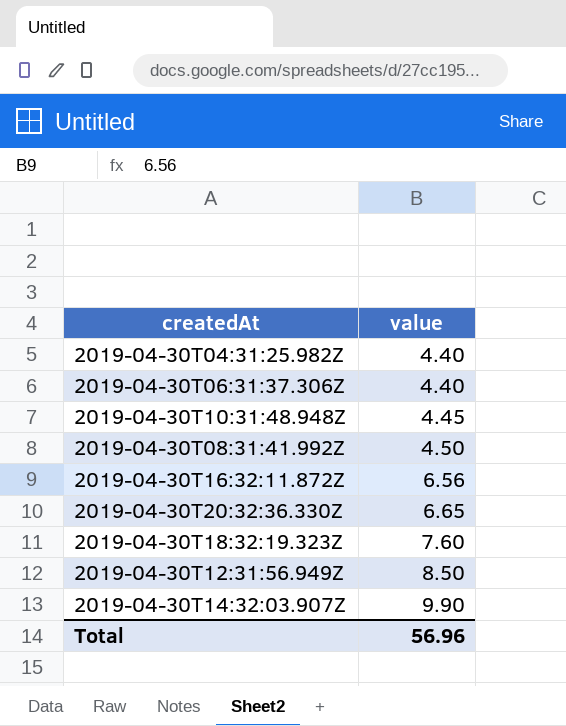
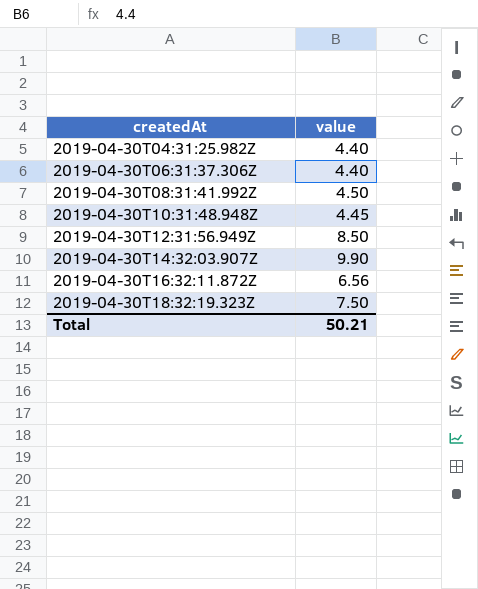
row order: value ascending -> createdAt ascending
row 2019-04-30T20:32:36.330Z: 6.65 -> none
2019-04-30T18:32:19.323Z | value: 7.60 -> 7.50
Total | value: 56.96 -> 50.21

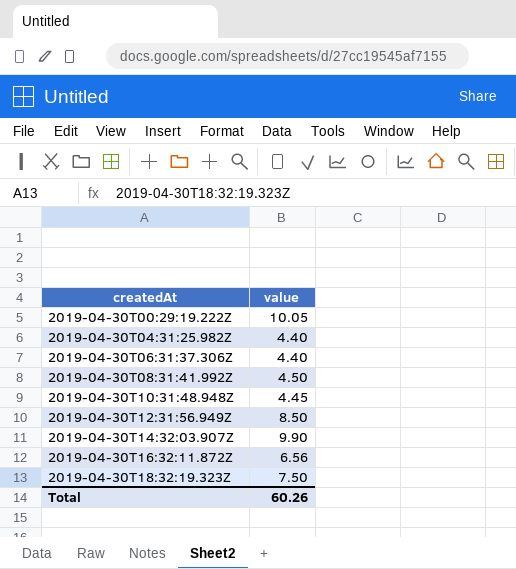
row 2019-04-30T00:29:19.222Z: none -> 10.05
Total | value: 50.21 -> 60.26

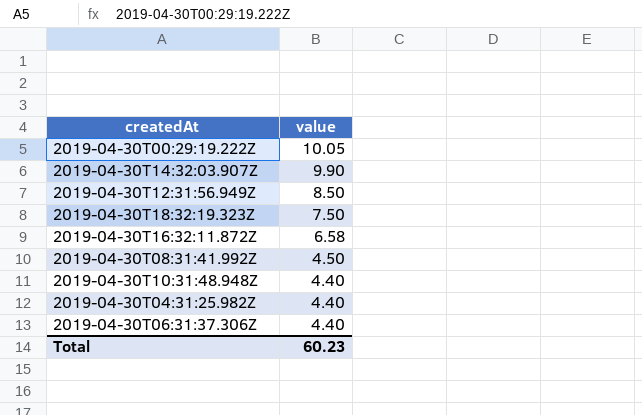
row order: createdAt ascending -> value descending
2019-04-30T16:32:11.872Z | value: 6.56 -> 6.58
2019-04-30T10:31:48.948Z | value: 4.45 -> 4.40
Total | value: 60.26 -> 60.23

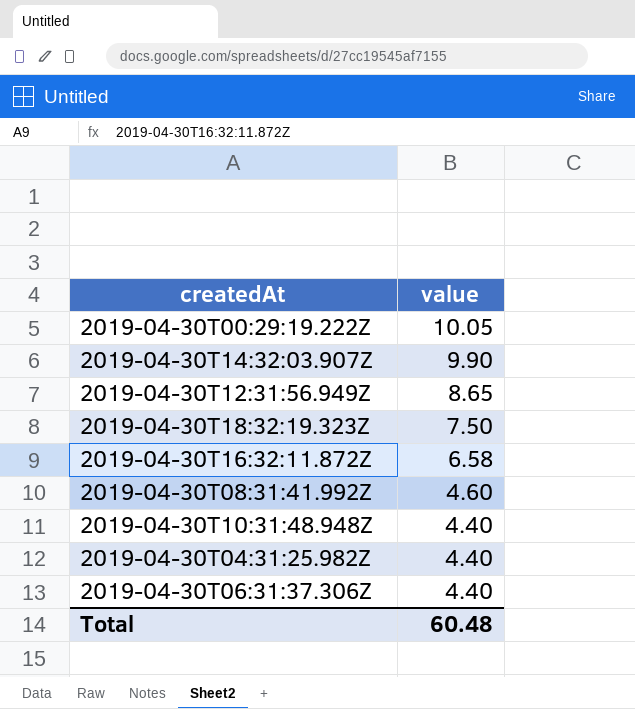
2019-04-30T12:31:56.949Z | value: 8.50 -> 8.65
2019-04-30T08:31:41.992Z | value: 4.50 -> 4.60
Total | value: 60.23 -> 60.48

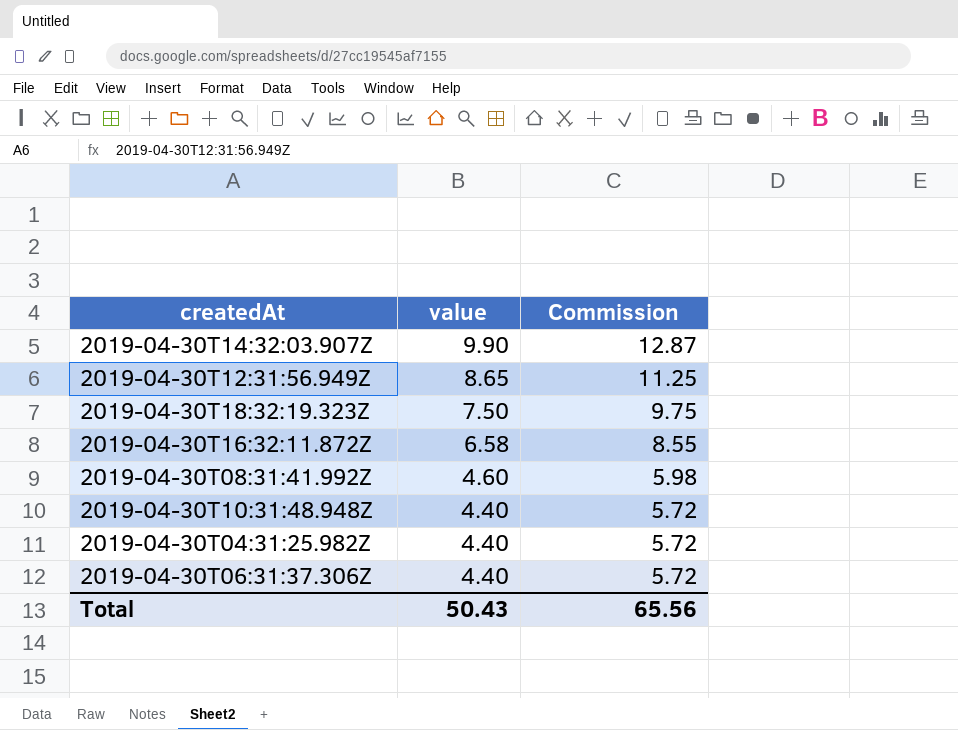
column Commission | formula: none -> [value] * 1.3
row 2019-04-30T00:29:19.222Z: 10.05 -> none
Total | value: 60.48 -> 50.43

